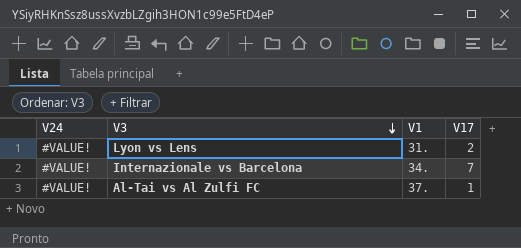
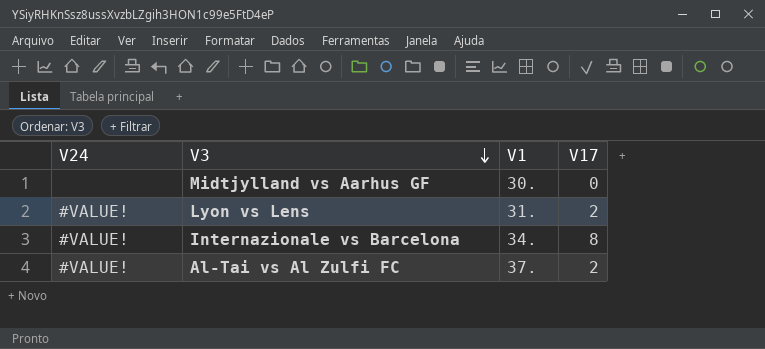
row Midtjylland vs Aarhus GF: none -> none | 30. | 0
Internazionale vs Barcelona | V17: 7 -> 8
Al-Tai vs Al Zulfi FC | V17: 1 -> 2

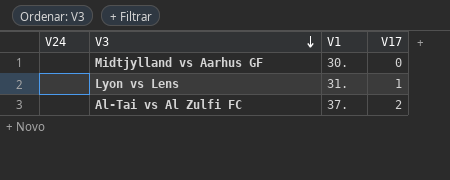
row Internazionale vs Barcelona: #VALUE! | 34. | 8 -> none
Lyon vs Lens | V24: #VALUE! -> none
Lyon vs Lens | V17: 2 -> 1
Al-Tai vs Al Zulfi FC | V24: #VALUE! -> none

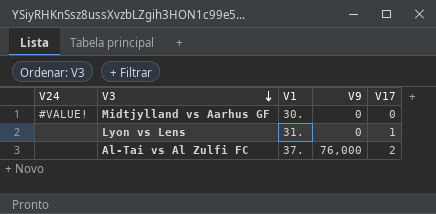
column V9 | position: none -> 4
Midtjylland vs Aarhus GF | V24: none -> #VALUE!

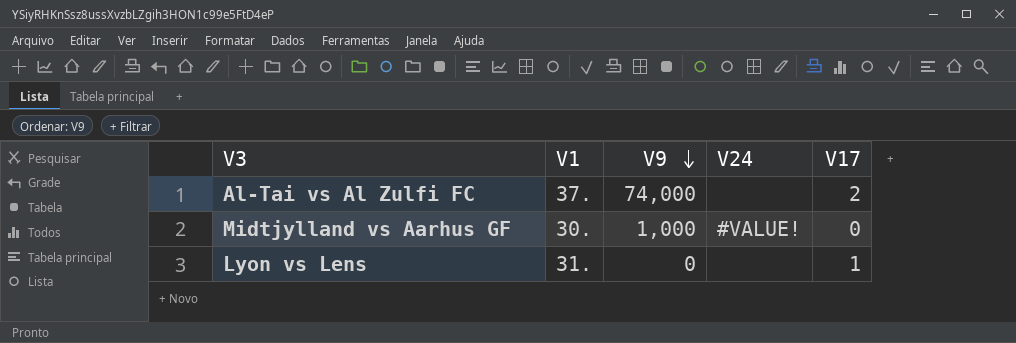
row order: V3 descending -> V9 descending
column V24 | position: 1 -> 4
Al-Tai vs Al Zulfi FC | V9: 76,000 -> 74,000
Midtjylland vs Aarhus GF | V9: 0 -> 1,000

